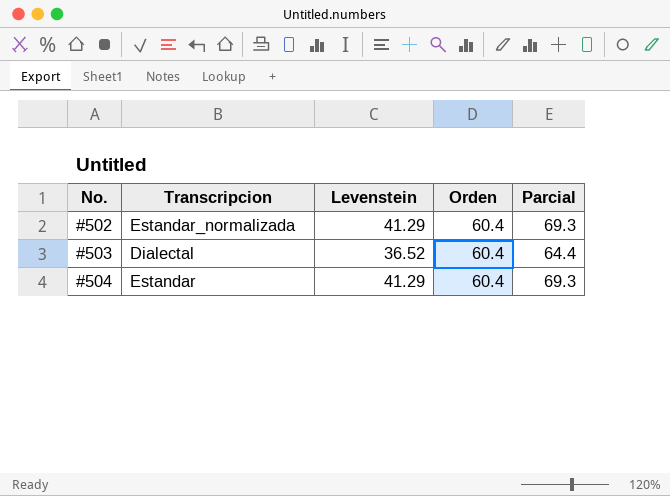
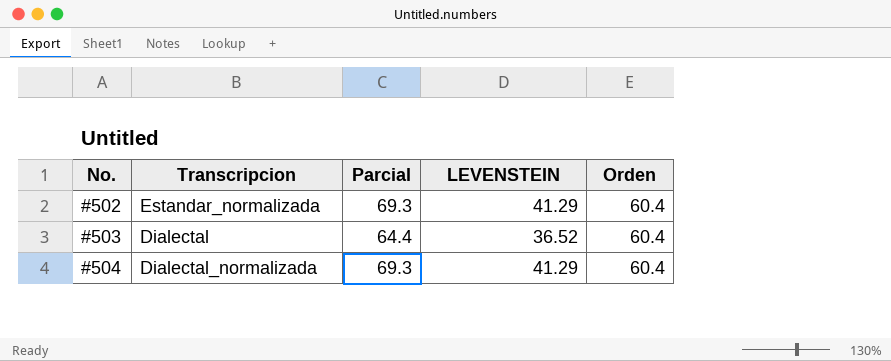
column Parcial | position: 5 -> 3
column name: Levenstein -> LEVENSTEIN
#504 | Transcripcion: Estandar -> Dialectal_normalizada

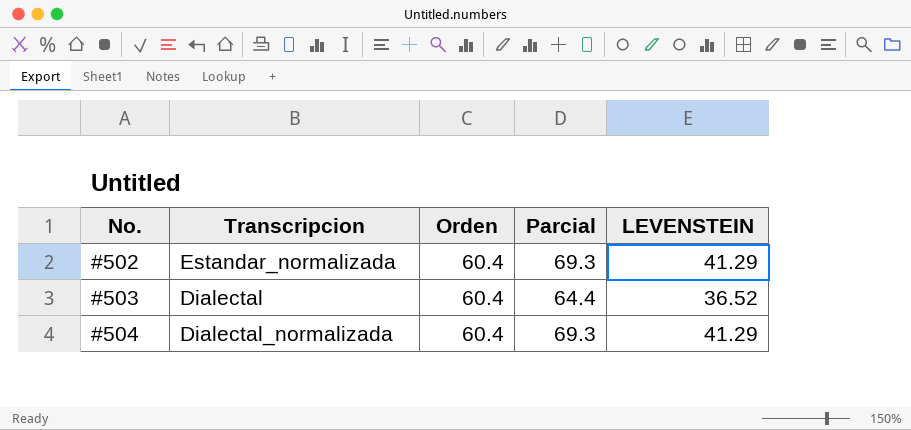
column Orden | position: 5 -> 3

